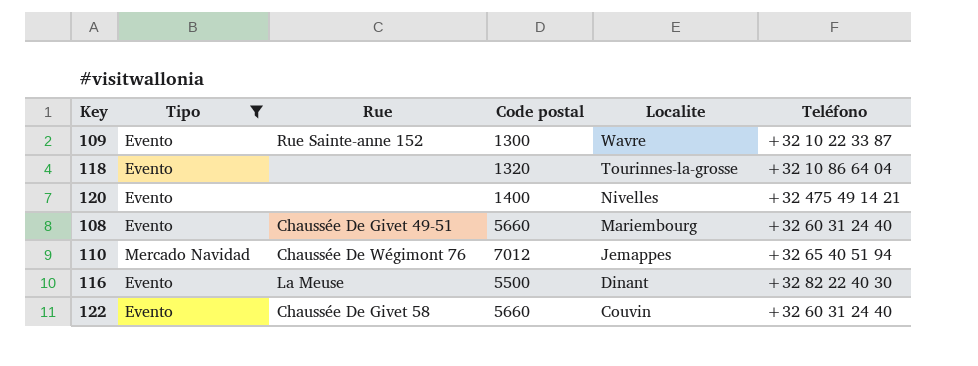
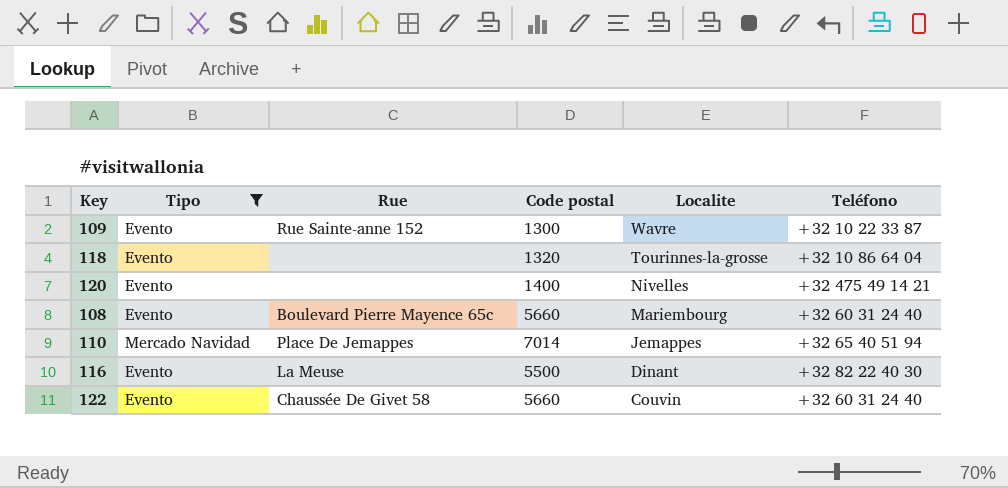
108 | Rue: Chaussée De Givet 49-51 -> Boulevard Pierre Mayence 65c
110 | Rue: Chaussée De Wégimont 76 -> Place De Jemappes
110 | Code postal: 7012 -> 7014

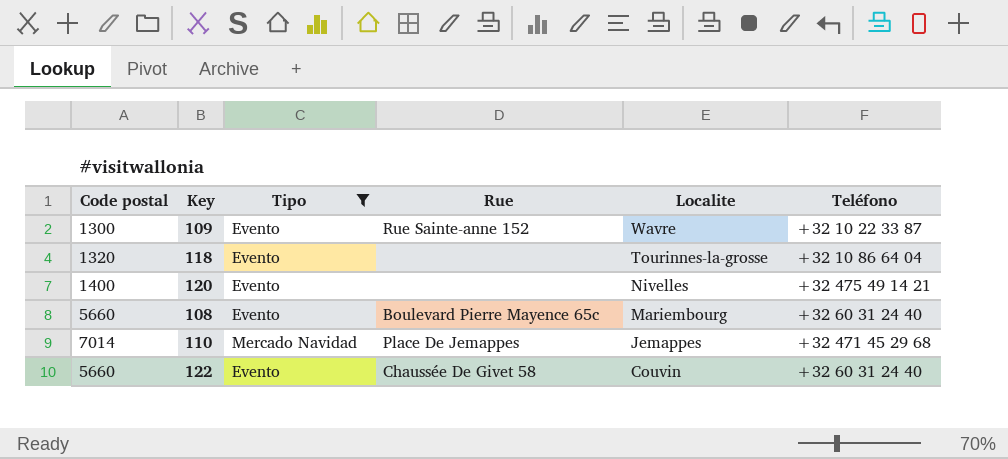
column Code postal | position: 4 -> 1
row 116: Evento | La Meuse | 5500 | Dinant | +32 82 22 40 30 -> none
110 | Teléfono: +32 65 40 51 94 -> +32 471 45 29 68

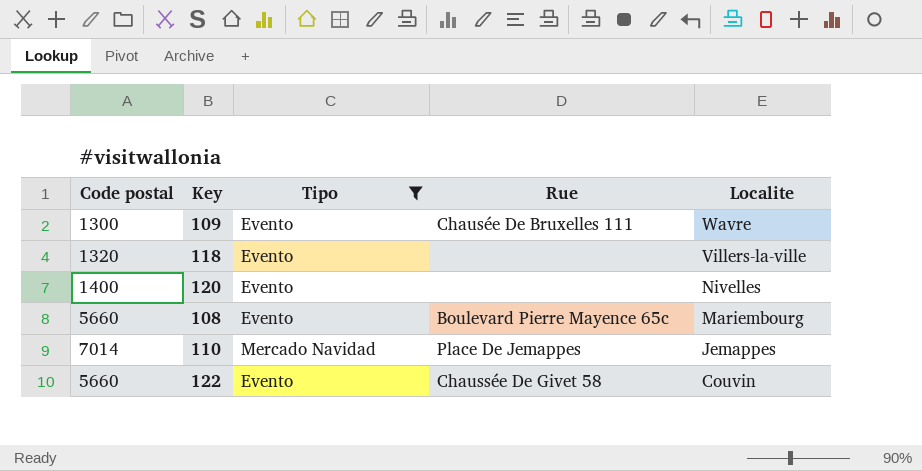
column Teléfono | position: 6 -> none
109 | Rue: Rue Sainte-anne 152 -> Chausée De Bruxelles 111
118 | Localite: Tourinnes-la-grosse -> Villers-la-ville

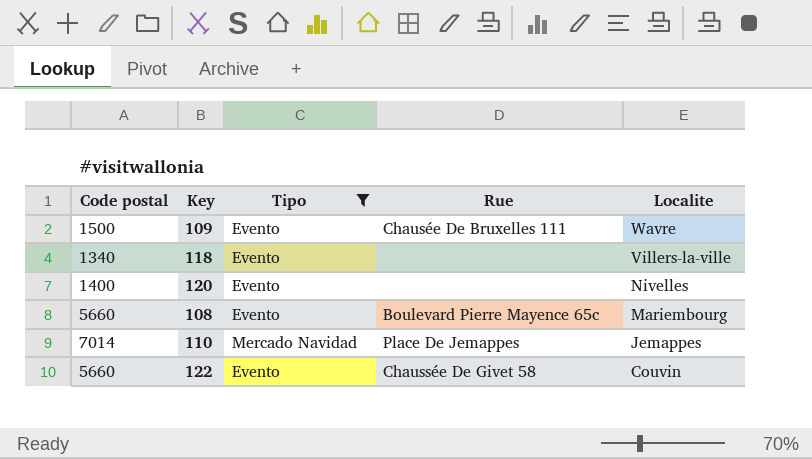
109 | Code postal: 1300 -> 1500
118 | Code postal: 1320 -> 1340

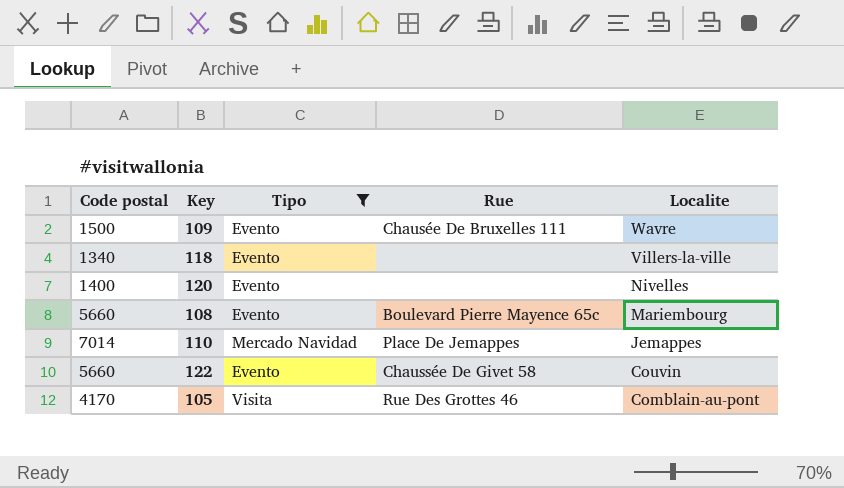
row 105: none -> 4170 | Visita | Rue Des Grottes 46 | Comblain-au-pont

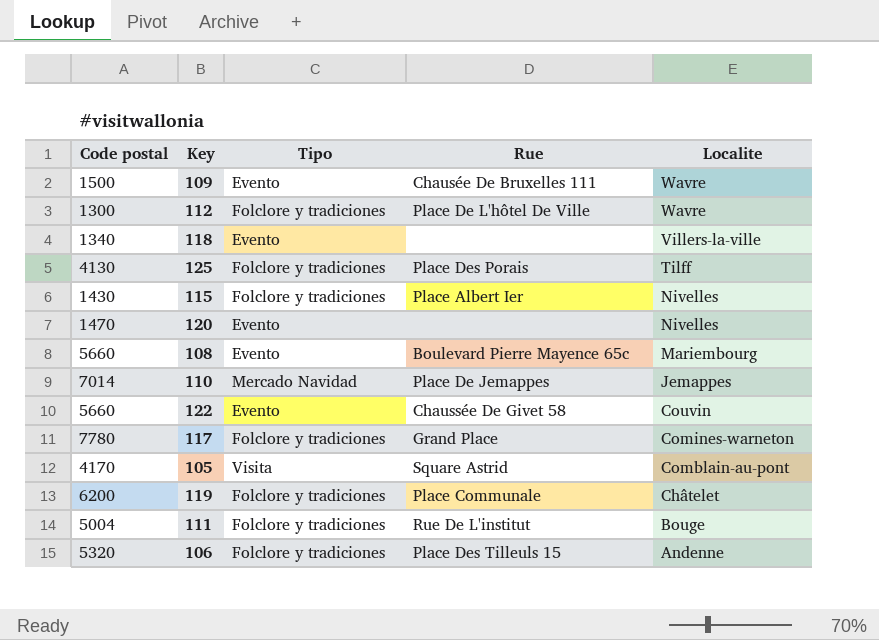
filter: Tipo != Folclore y tradiciones -> none
120 | Code postal: 1400 -> 1470
105 | Rue: Rue Des Grottes 46 -> Square Astrid

